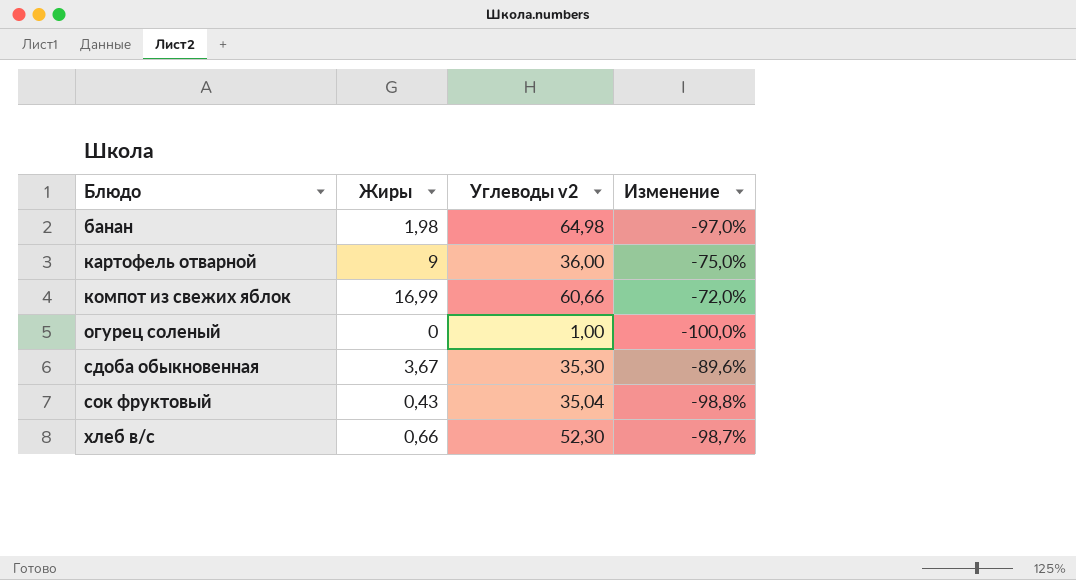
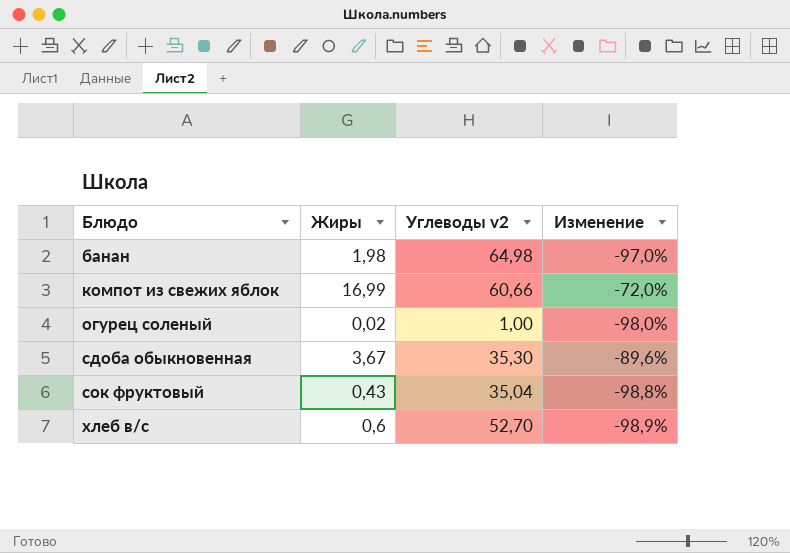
row картофель отварной: 9 | 36,00 | -75,0% -> none
огурец соленый | Жиры: 0 -> 0,02
огурец соленый | Изменение: -100,0% -> -98,0%
хлеб в/с | Жиры: 0,66 -> 0,6
хлеб в/с | Углеводы v2: 52,30 -> 52,70
хлеб в/с | Изменение: -98,7% -> -98,9%

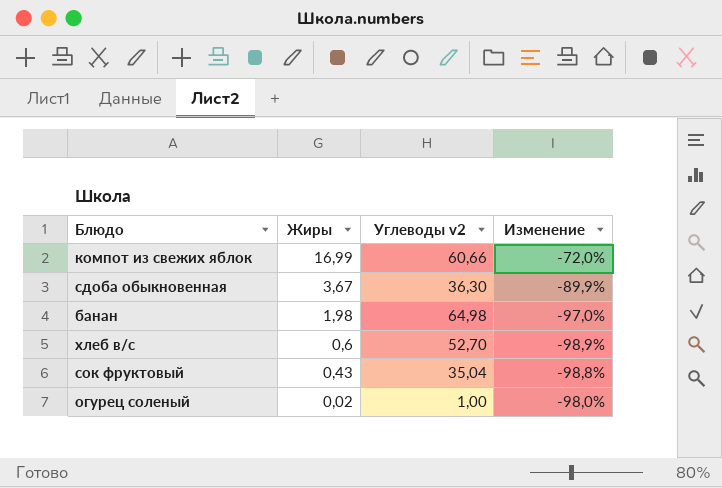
row order: Блюдо ascending -> Жиры descending
сдоба обыкновенная | Углеводы v2: 35,30 -> 36,30
сдоба обыкновенная | Изменение: -89,6% -> -89,9%

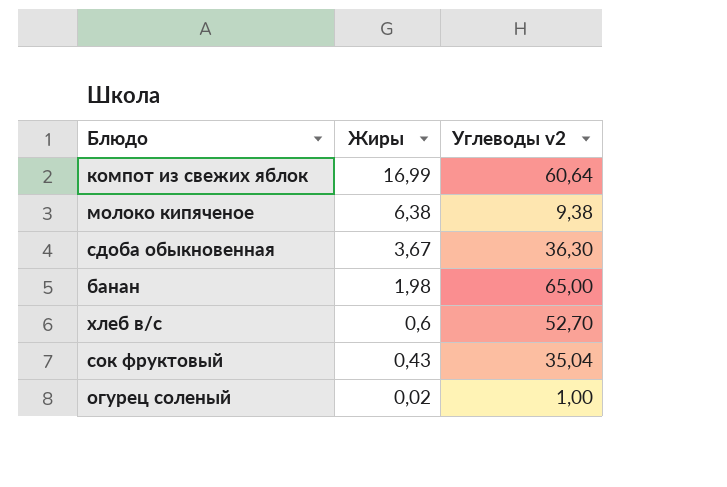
column Изменение | formula: ([Жиры] - [Углеводы v2]) / [Углеводы v2] -> none
компот из свежих яблок | Углеводы v2: 60,66 -> 60,64
row молоко кипяченое: none -> 6,38 | 9,38
банан | Углеводы v2: 64,98 -> 65,00

